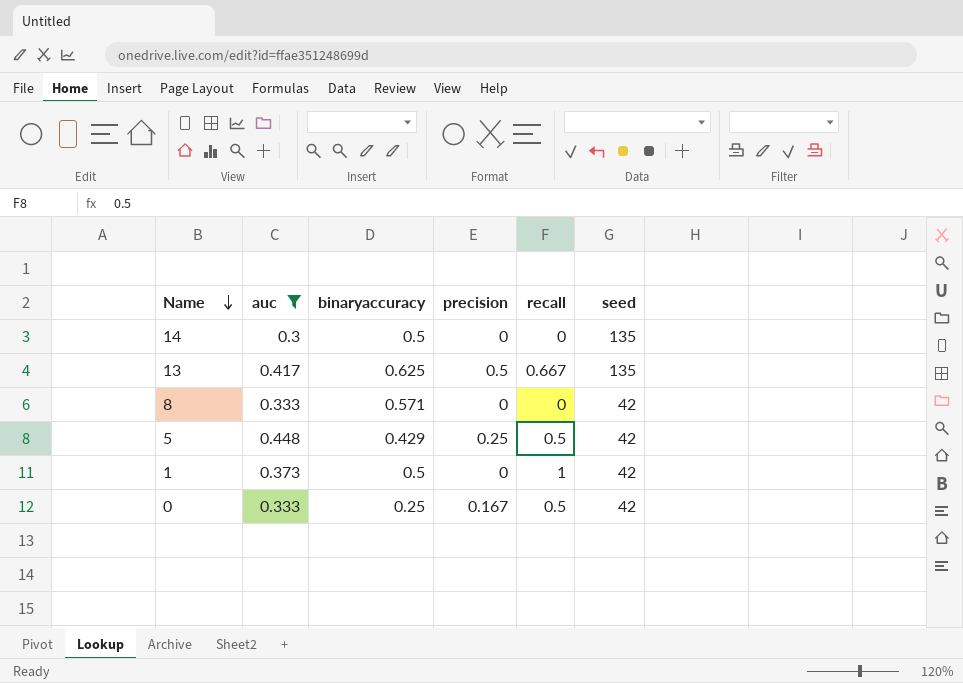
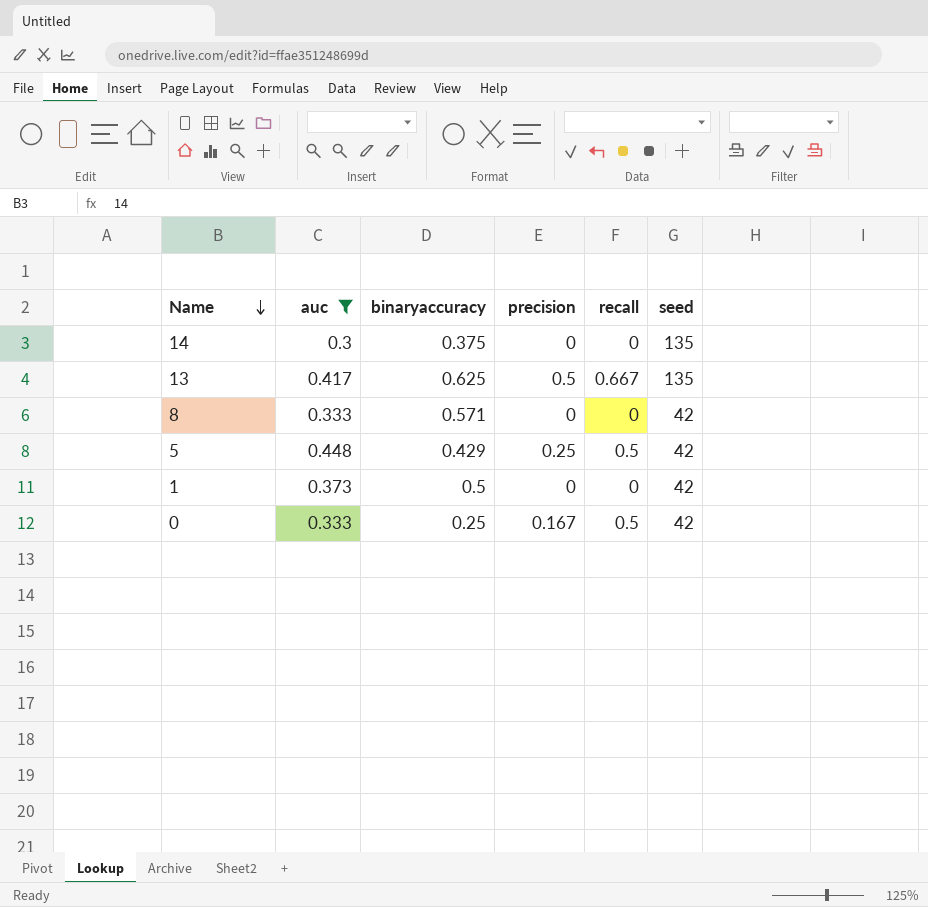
14 | binaryaccuracy: 0.5 -> 0.375
1 | recall: 1 -> 0

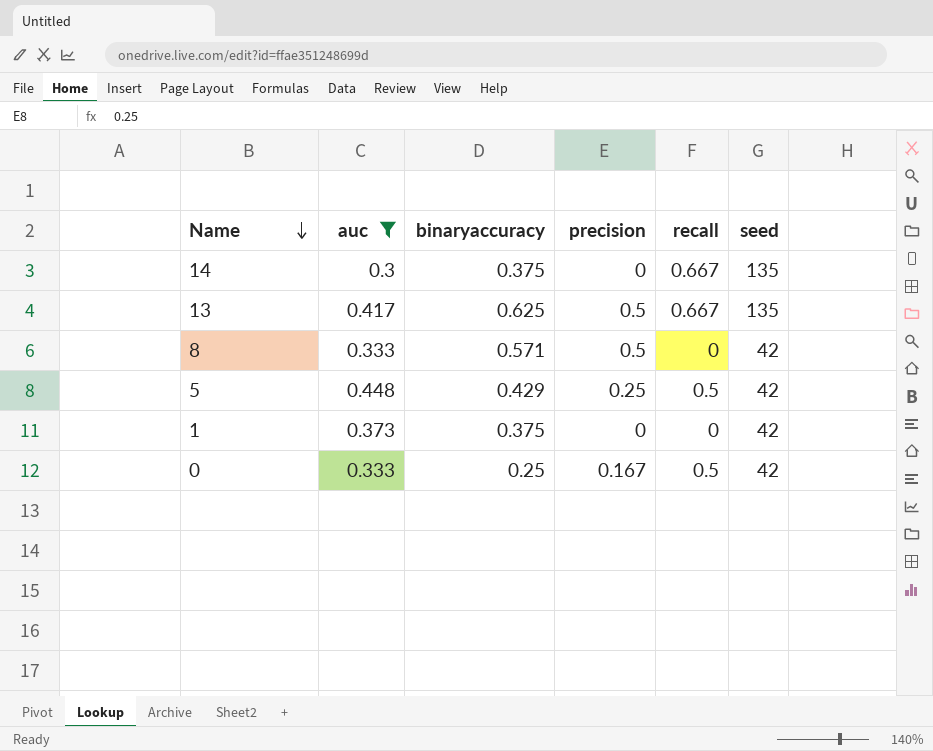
14 | recall: 0 -> 0.667
8 | precision: 0 -> 0.5
1 | binaryaccuracy: 0.5 -> 0.375

